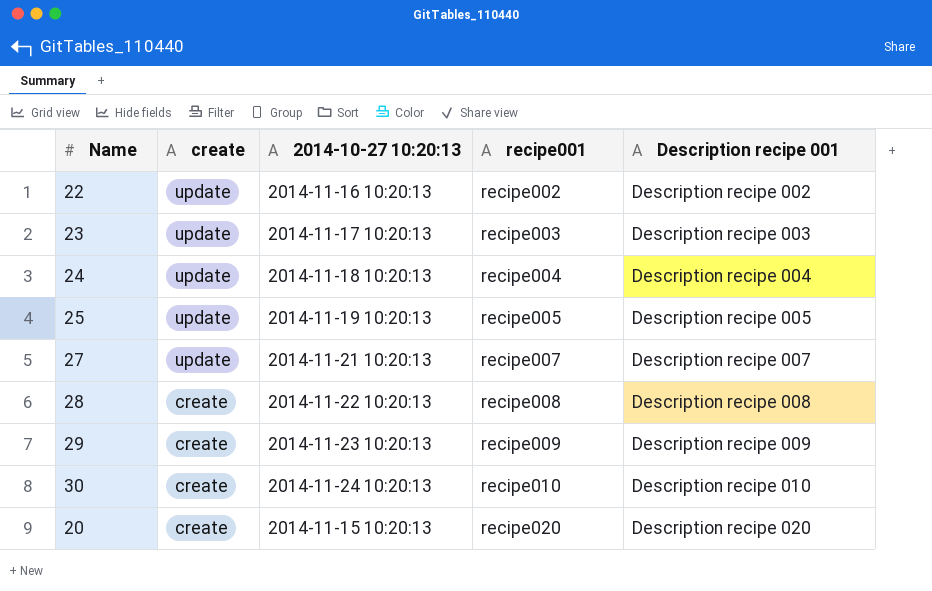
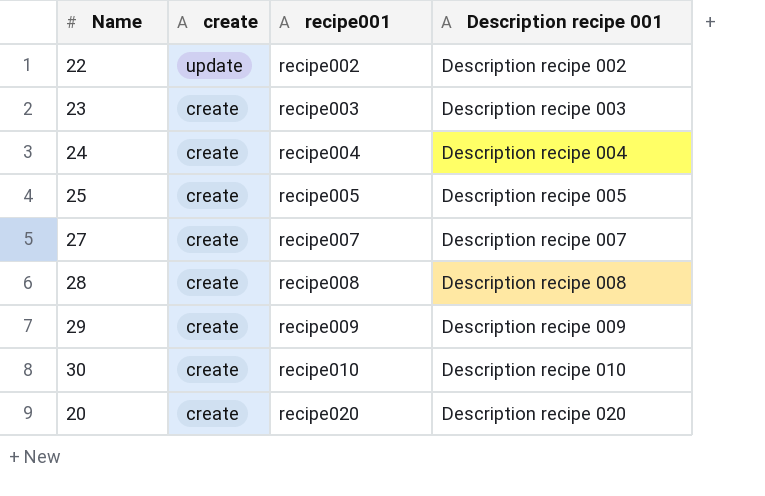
column 2014-10-27 10:20:13 | position: 3 -> none
23 | create: update -> create
24 | create: update -> create
25 | create: update -> create
27 | create: update -> create

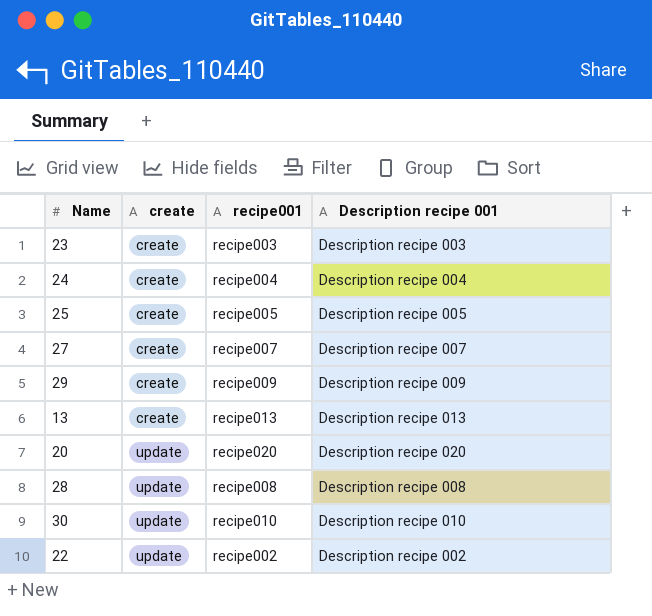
row order: create descending -> create ascending
row 13: none -> create | recipe013 | Description recipe 013
20 | create: create -> update
28 | create: create -> update
30 | create: create -> update

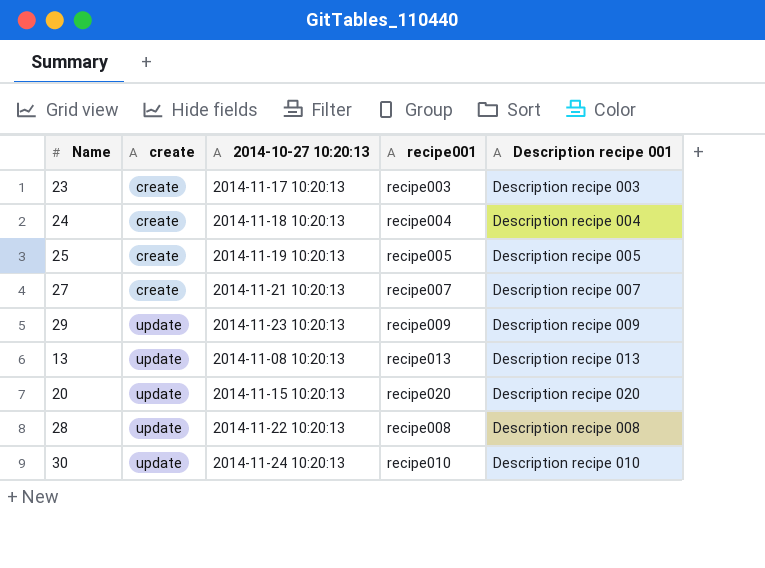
column 2014-10-27 10:20:13 | position: none -> 3
row 22: update | recipe002 | Description recipe 002 -> none
29 | create: create -> update
13 | create: create -> update

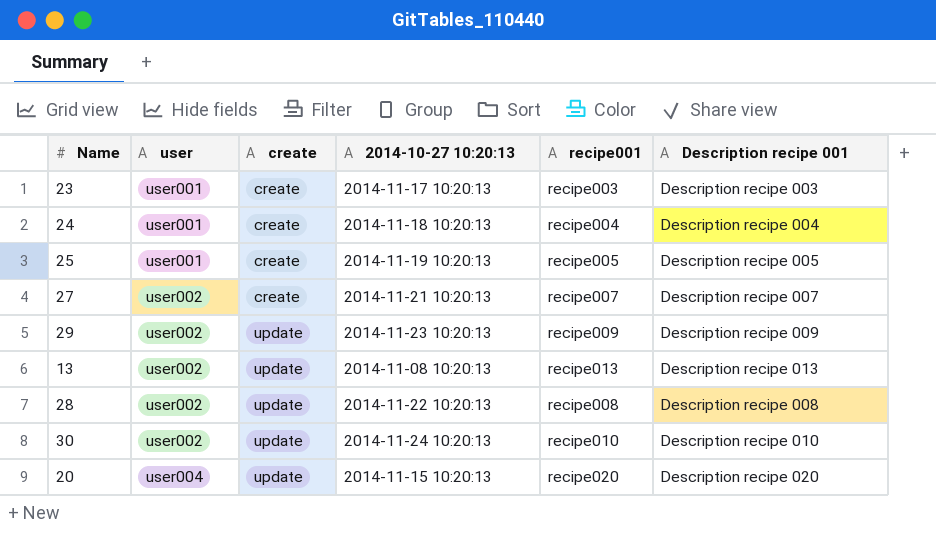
row order: create ascending -> user ascending
column user | position: none -> 2

